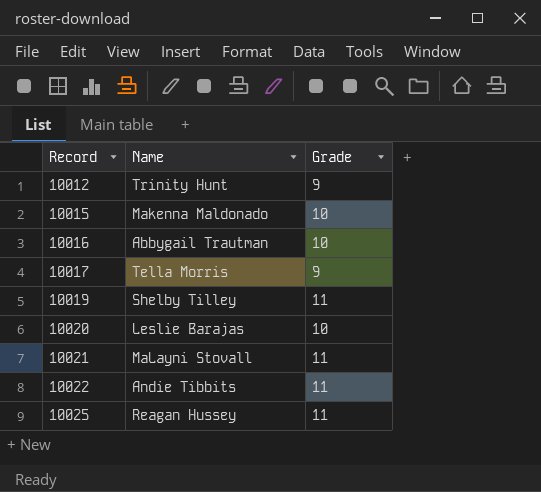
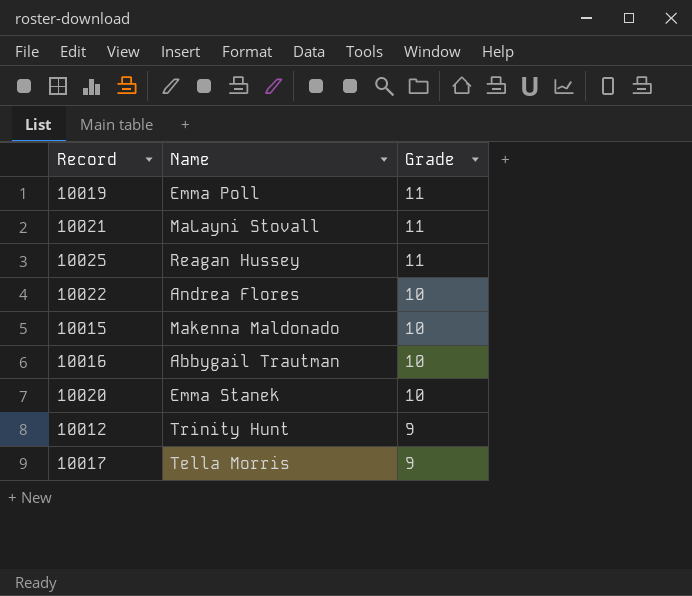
row order: Record ascending -> Grade descending
10019 | Name: Shelby Tilley -> Emma Poll
10022 | Name: Andie Tibbits -> Andrea Flores
10022 | Grade: 11 -> 10
10020 | Name: Leslie Barajas -> Emma Stanek

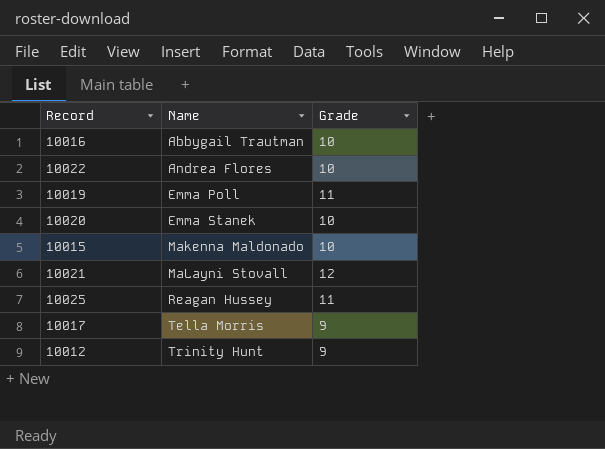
row order: Grade descending -> Name ascending
10021 | Grade: 11 -> 12

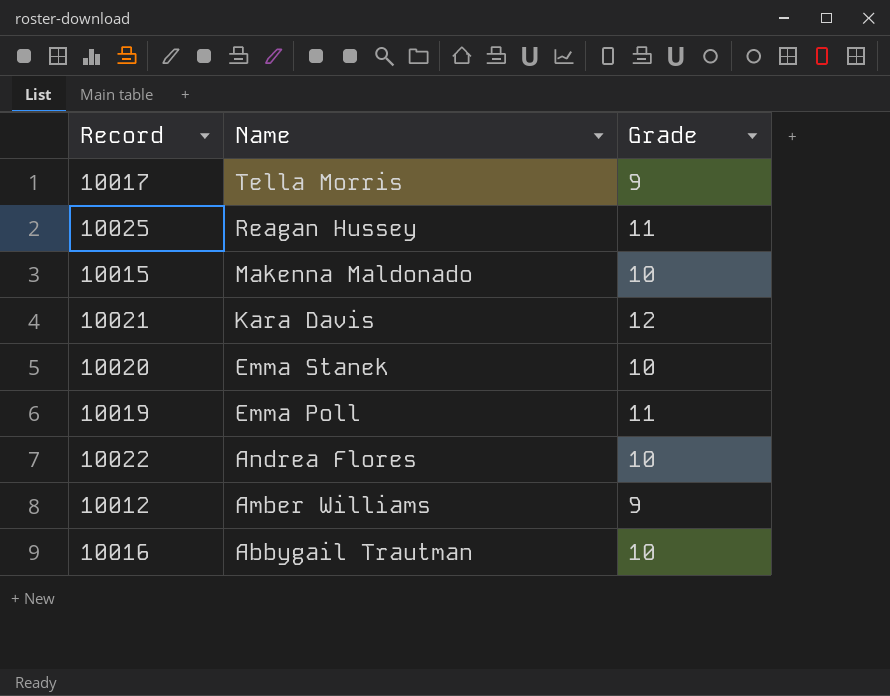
row order: Name ascending -> Name descending
10021 | Name: MaLayni Stovall -> Kara Davis
10012 | Name: Trinity Hunt -> Amber Williams

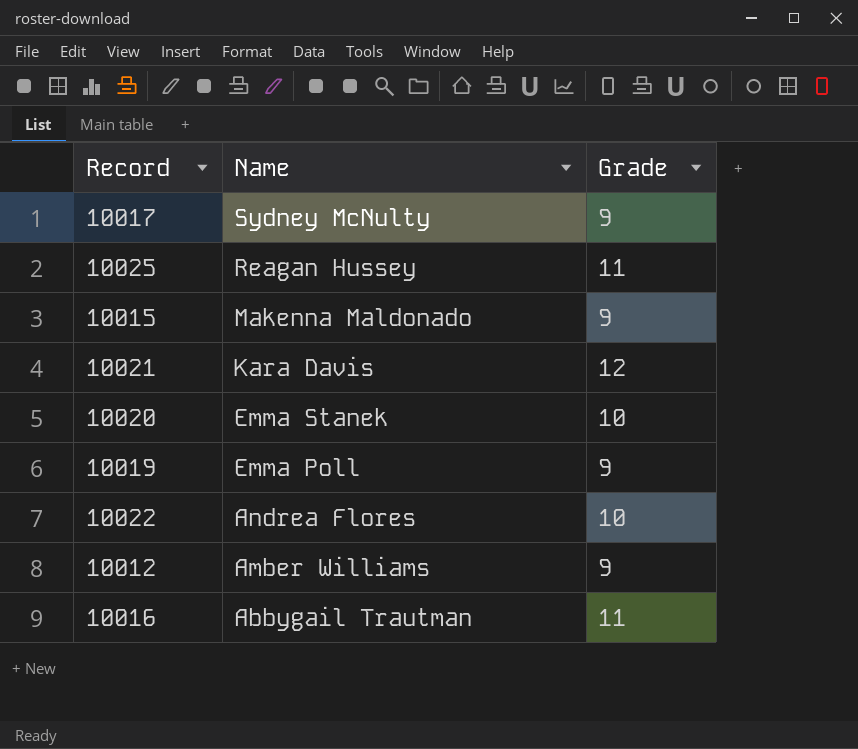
10017 | Name: Tella Morris -> Sydney McNulty
10015 | Grade: 10 -> 9
10019 | Grade: 11 -> 9
10016 | Grade: 10 -> 11

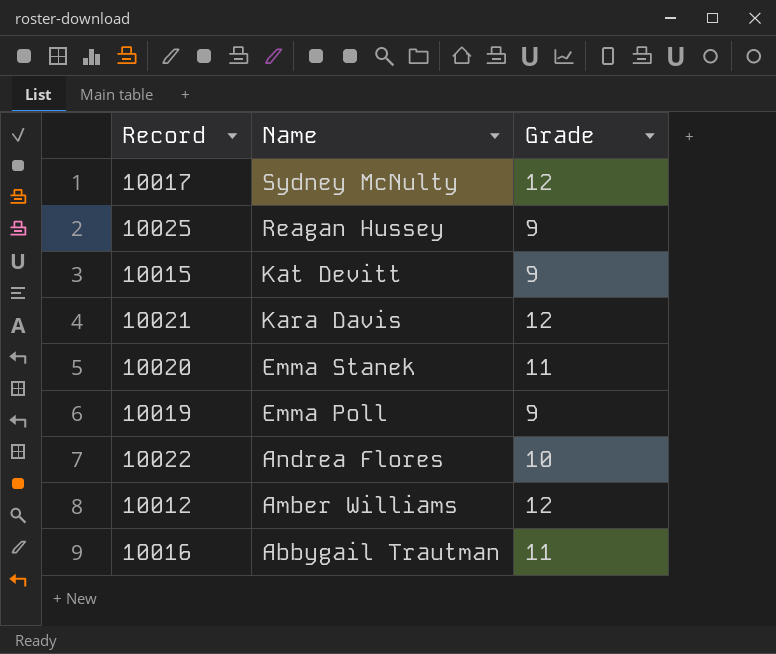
10017 | Grade: 9 -> 12
10025 | Grade: 11 -> 9
10015 | Name: Makenna Maldonado -> Kat Devitt
10020 | Grade: 10 -> 11
10012 | Grade: 9 -> 12

